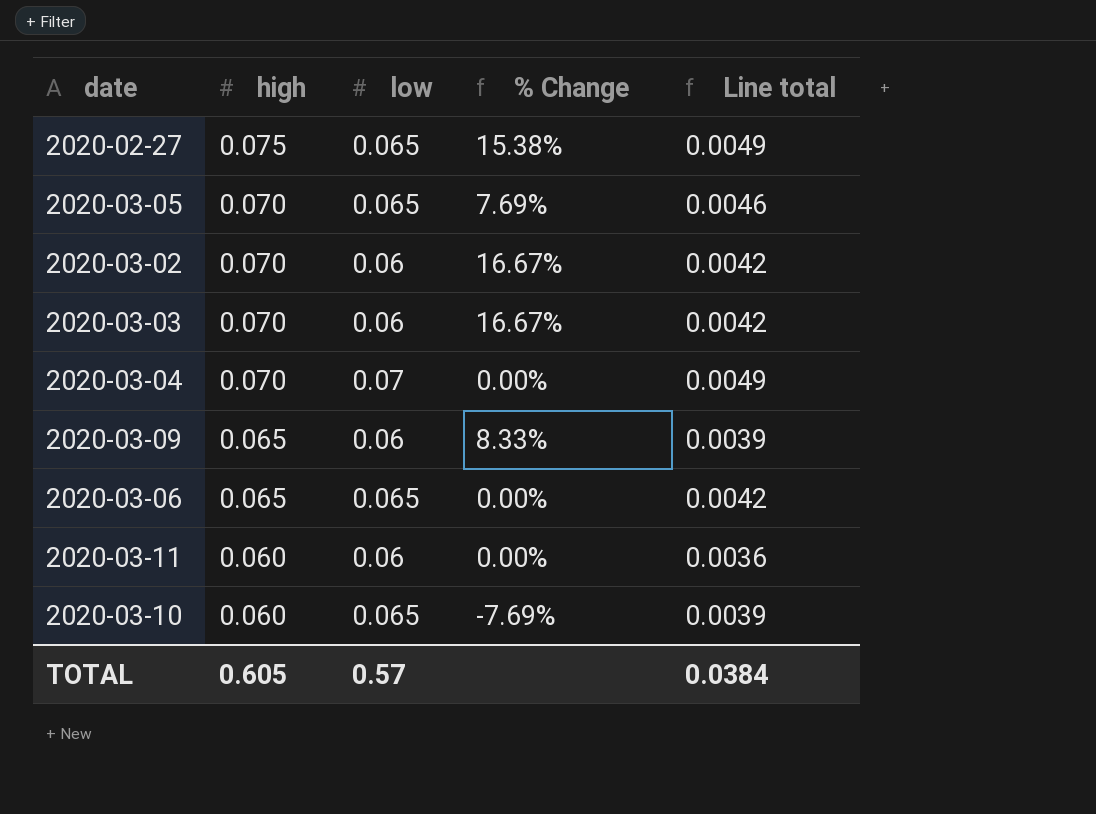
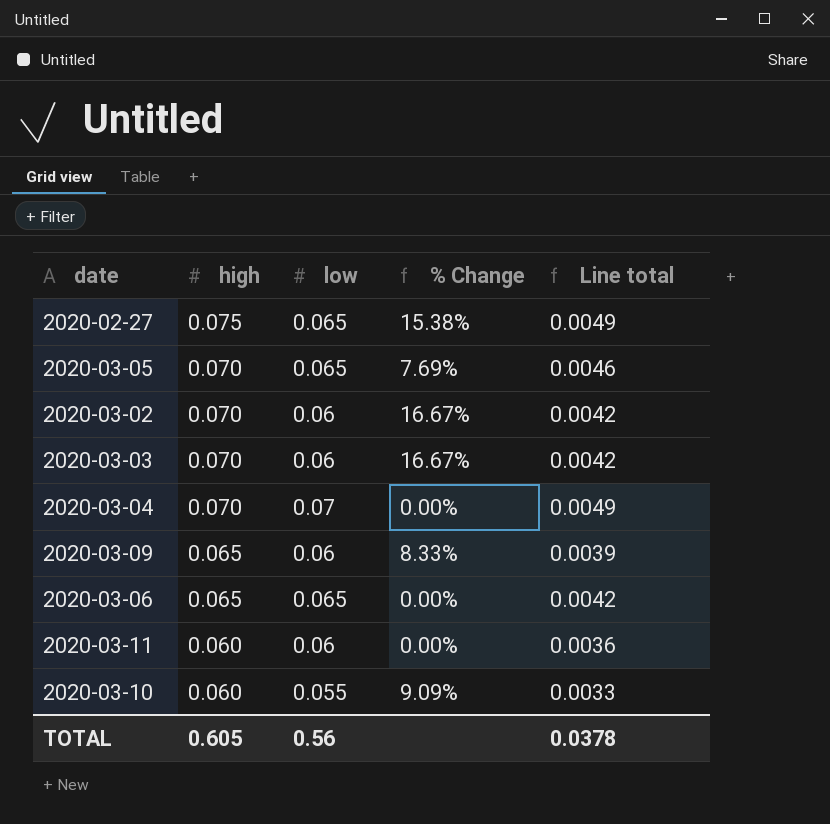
2020-03-10 | low: 0.065 -> 0.055
2020-03-10 | % Change: -7.69% -> 9.09%
2020-03-10 | Line total: 0.0039 -> 0.0033
TOTAL | low: 0.57 -> 0.56
TOTAL | Line total: 0.0384 -> 0.0378

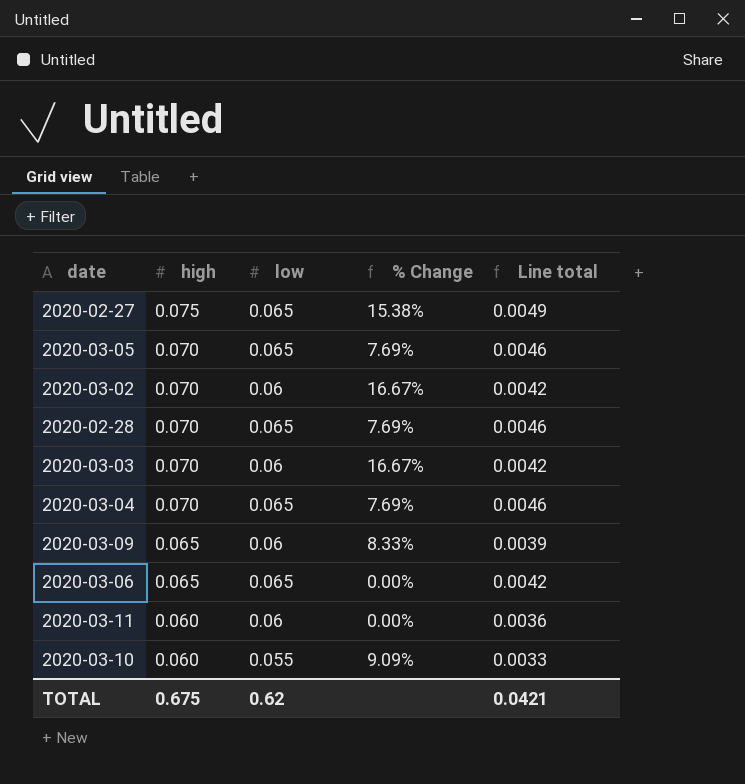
row 2020-02-28: none -> 0.070 | 0.065 | 7.69% | 0.0046
2020-03-04 | low: 0.07 -> 0.065
2020-03-04 | % Change: 0.00% -> 7.69%
2020-03-04 | Line total: 0.0049 -> 0.0046
TOTAL | high: 0.605 -> 0.675
TOTAL | low: 0.56 -> 0.62
TOTAL | Line total: 0.0378 -> 0.0421

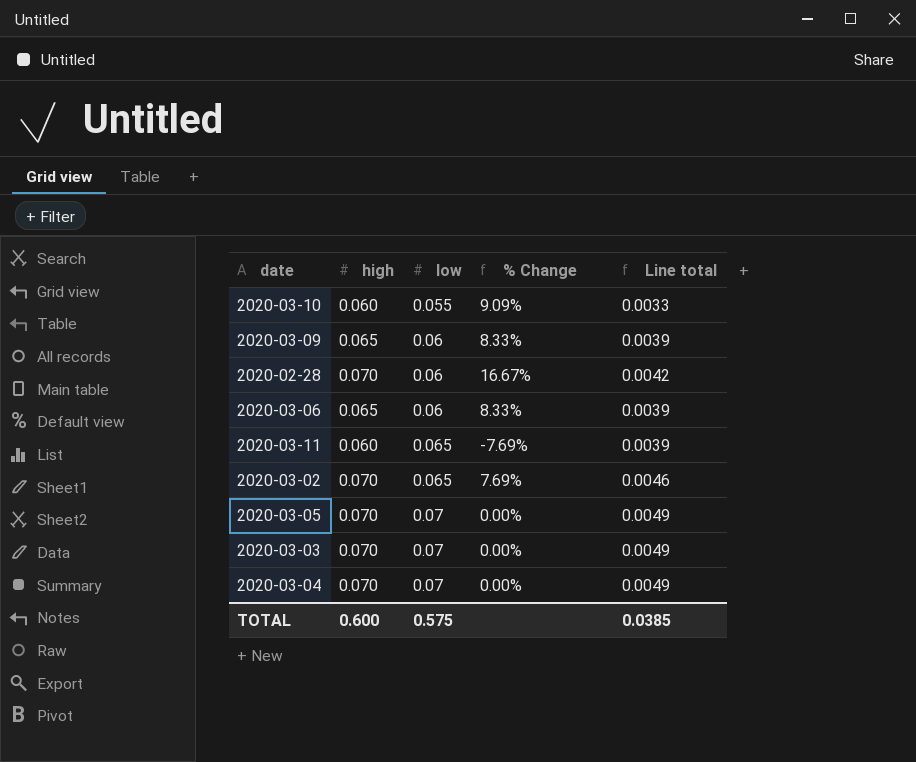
row order: high descending -> low ascending
row 2020-02-27: 0.075 | 0.065 | 15.38% | 0.0049 -> none
2020-02-28 | low: 0.065 -> 0.06
2020-02-28 | % Change: 7.69% -> 16.67%
2020-02-28 | Line total: 0.0046 -> 0.0042
2020-03-06 | low: 0.065 -> 0.06
2020-03-06 | % Change: 0.00% -> 8.33%
2020-03-06 | Line total: 0.0042 -> 0.0039
2020-03-11 | low: 0.06 -> 0.065
2020-03-11 | % Change: 0.00% -> -7.69%
2020-03-11 | Line total: 0.0036 -> 0.0039
2020-03-02 | low: 0.06 -> 0.065
2020-03-02 | % Change: 16.67% -> 7.69%
2020-03-02 | Line total: 0.0042 -> 0.0046
2020-03-05 | low: 0.065 -> 0.07
2020-03-05 | % Change: 7.69% -> 0.00%
2020-03-05 | Line total: 0.0046 -> 0.0049
2020-03-03 | low: 0.06 -> 0.07
2020-03-03 | % Change: 16.67% -> 0.00%
2020-03-03 | Line total: 0.0042 -> 0.0049
2020-03-04 | low: 0.065 -> 0.07
2020-03-04 | % Change: 7.69% -> 0.00%
2020-03-04 | Line total: 0.0046 -> 0.0049
TOTAL | high: 0.675 -> 0.600
TOTAL | low: 0.62 -> 0.575
TOTAL | Line total: 0.0421 -> 0.0385

